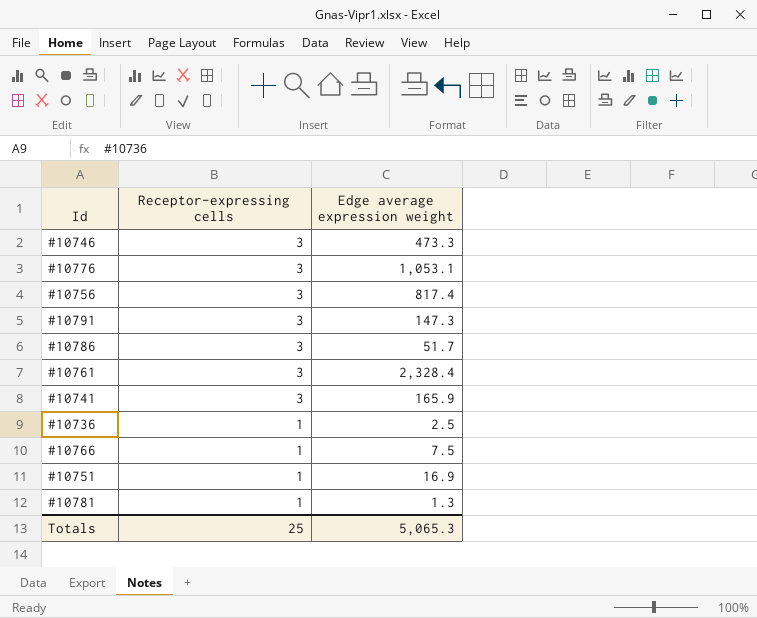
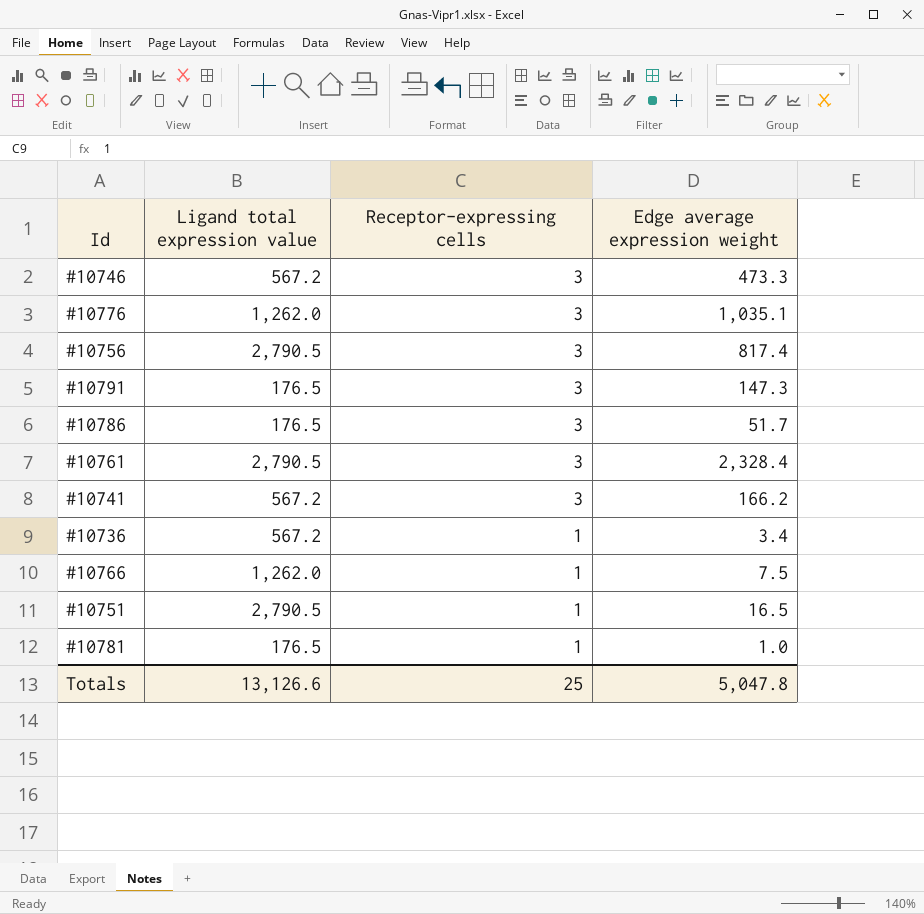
column Ligand total expression value | position: none -> 2
#10776 | Edge average expression weight: 1,053.1 -> 1,035.1
#10741 | Edge average expression weight: 165.9 -> 166.2
#10736 | Edge average expression weight: 2.5 -> 3.4
#10751 | Edge average expression weight: 16.9 -> 16.5
#10781 | Edge average expression weight: 1.3 -> 1.0
Totals | Edge average expression weight: 5,065.3 -> 5,047.8

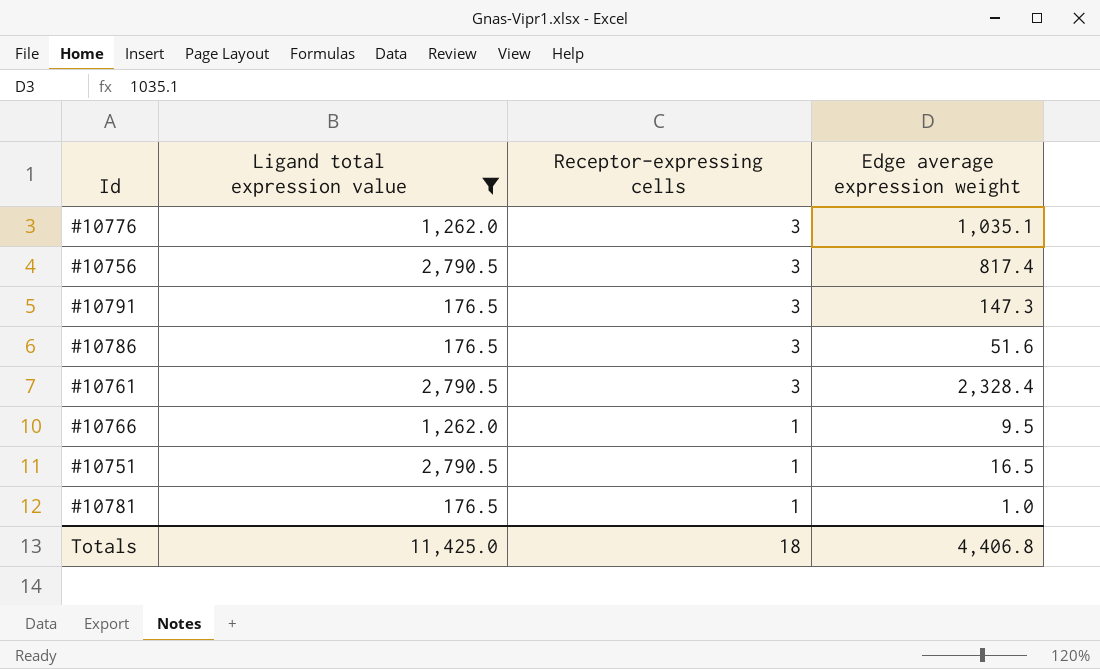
filter: none -> Ligand total expression value != 567.2
#10786 | Edge average expression weight: 51.7 -> 51.6
#10766 | Edge average expression weight: 7.5 -> 9.5
Totals | Ligand total expression value: 13,126.6 -> 11,425.0
Totals | Receptor-expressing cells: 25 -> 18
Totals | Edge average expression weight: 5,047.8 -> 4,406.8

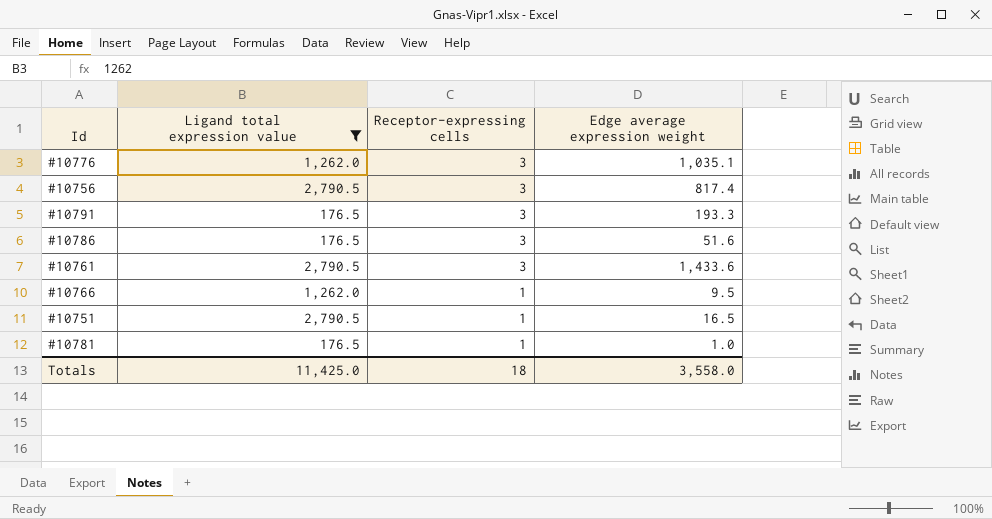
#10791 | Edge average expression weight: 147.3 -> 193.3
#10761 | Edge average expression weight: 2,328.4 -> 1,433.6
Totals | Edge average expression weight: 4,406.8 -> 3,558.0

